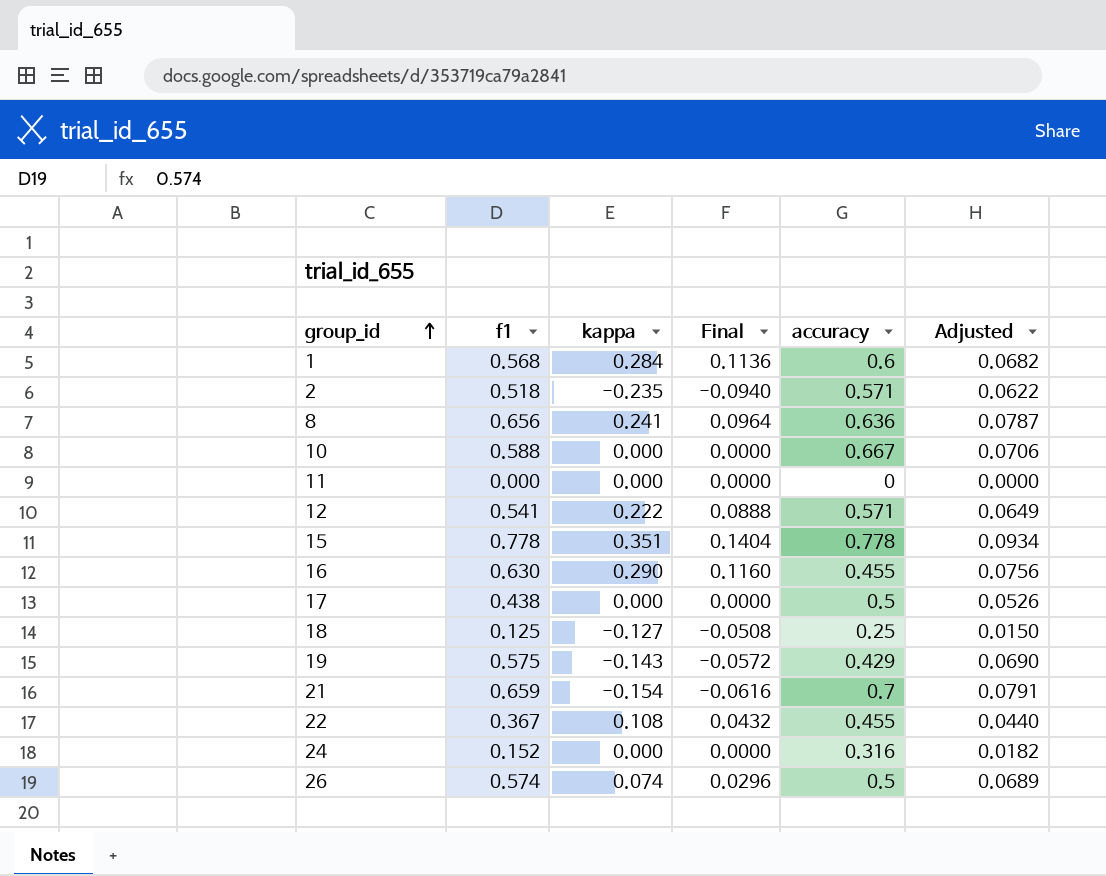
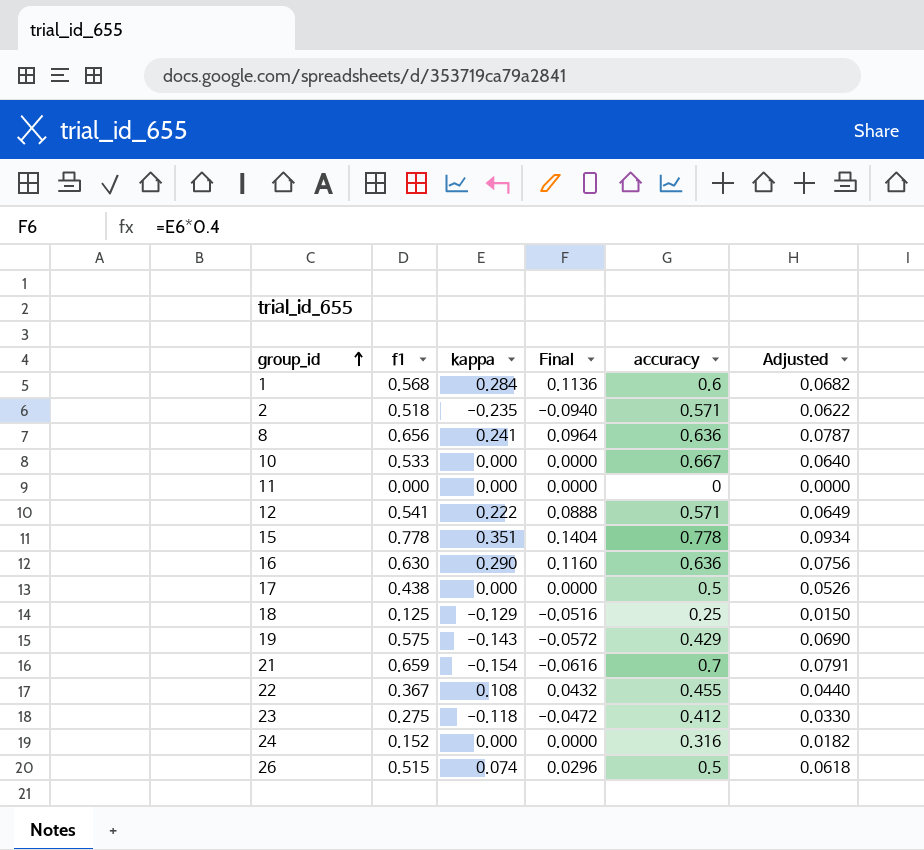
10 | f1: 0.588 -> 0.533
10 | Adjusted: 0.0706 -> 0.0640
16 | accuracy: 0.455 -> 0.636
18 | kappa: -0.127 -> -0.129
18 | Final: -0.0508 -> -0.0516
row 23: none -> 0.275 | -0.118 | -0.0472 | 0.412 | 0.0330
26 | f1: 0.574 -> 0.515
26 | Adjusted: 0.0689 -> 0.0618

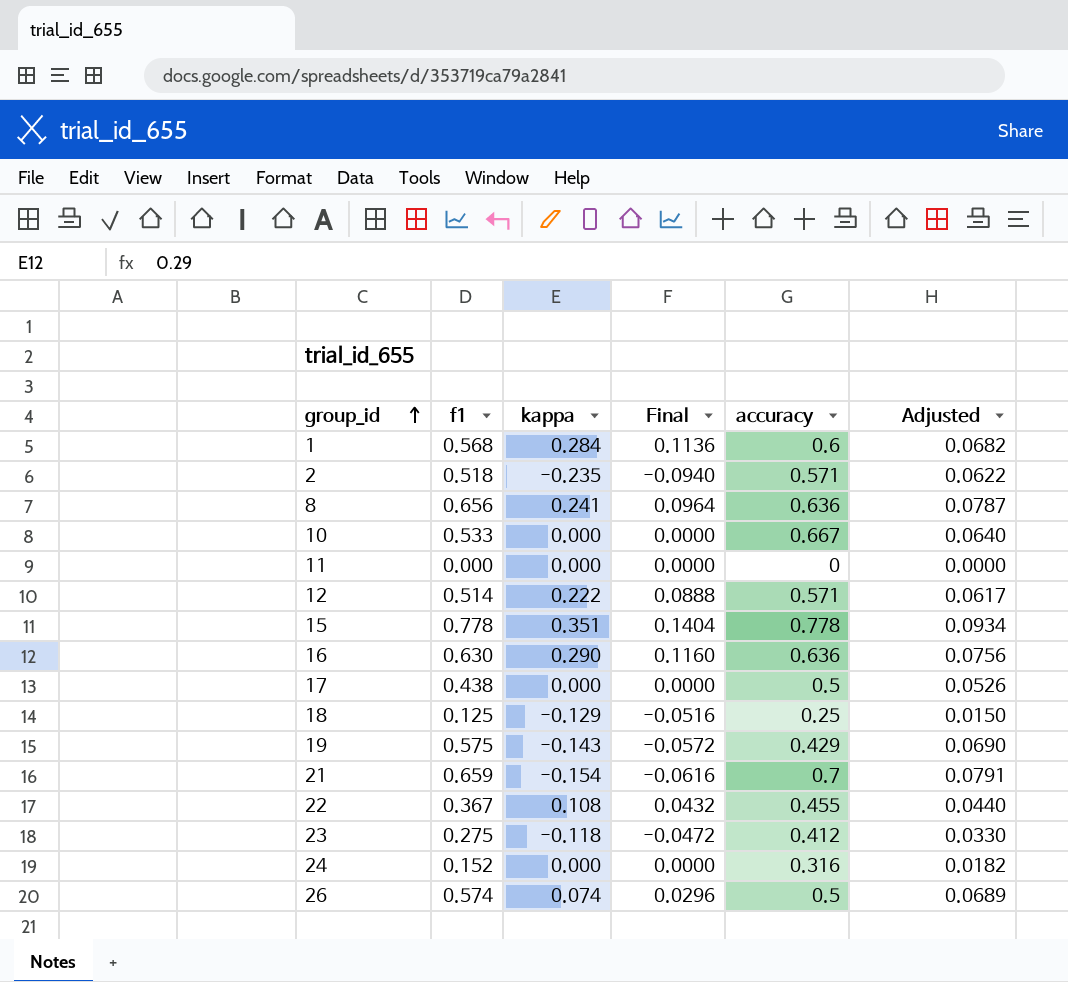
12 | f1: 0.541 -> 0.514
12 | Adjusted: 0.0649 -> 0.0617
26 | f1: 0.515 -> 0.574
26 | Adjusted: 0.0618 -> 0.0689

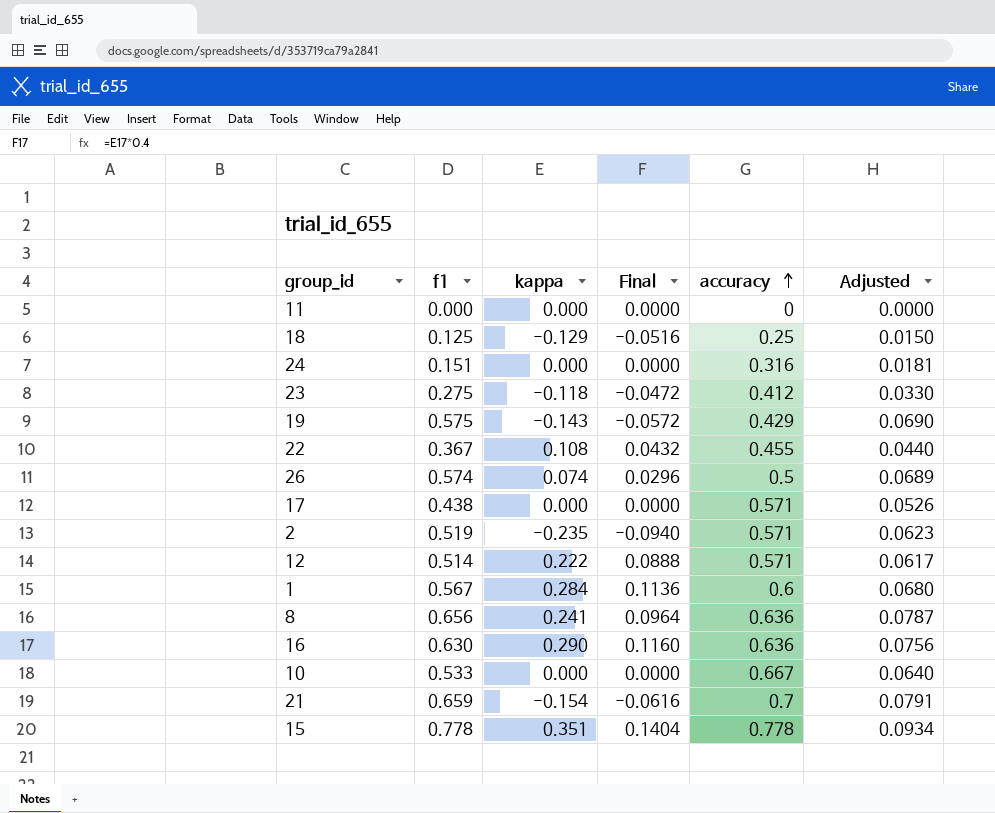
row order: group_id ascending -> accuracy ascending
24 | f1: 0.152 -> 0.151
24 | Adjusted: 0.0182 -> 0.0181
17 | accuracy: 0.5 -> 0.571
2 | f1: 0.518 -> 0.519
2 | Adjusted: 0.0622 -> 0.0623
1 | f1: 0.568 -> 0.567
1 | Adjusted: 0.0682 -> 0.0680

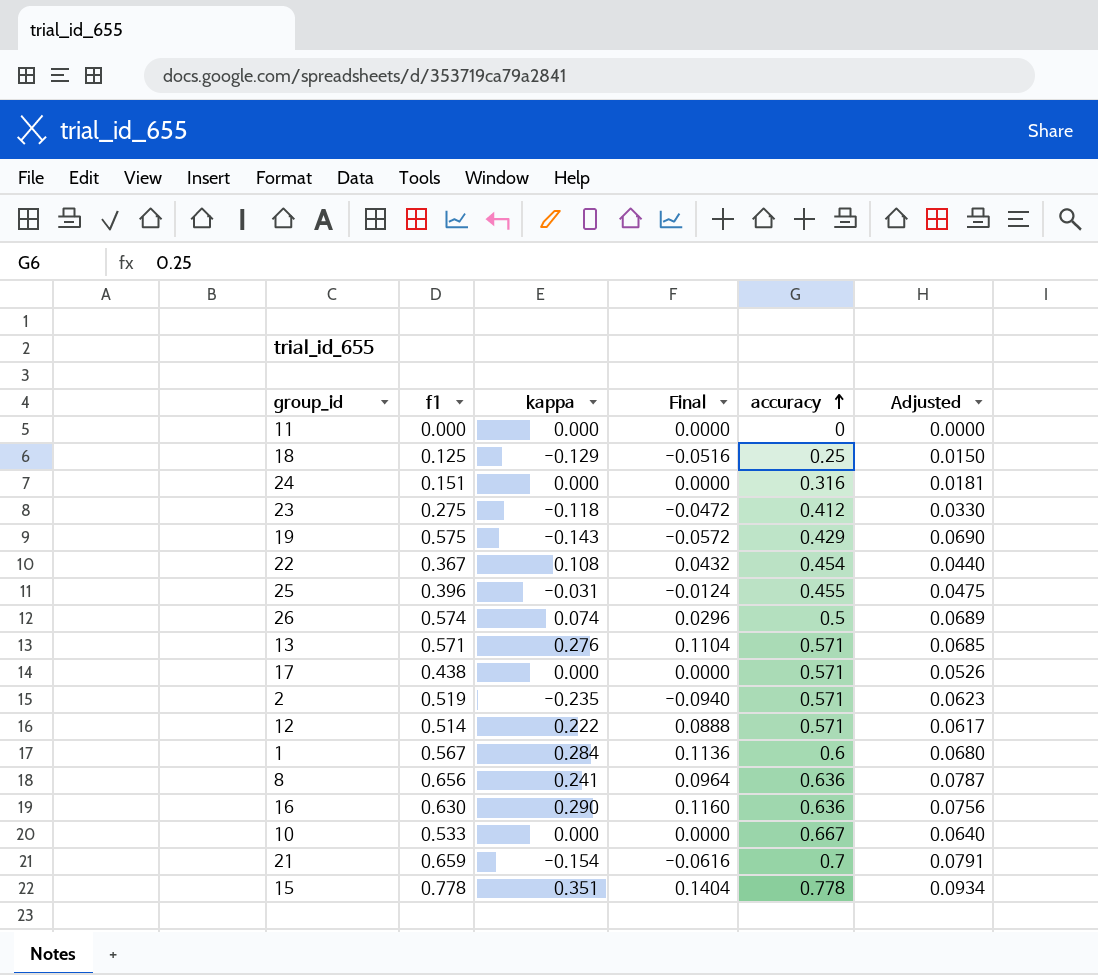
22 | accuracy: 0.455 -> 0.454
row 25: none -> 0.396 | -0.031 | -0.0124 | 0.455 | 0.0475
row 13: none -> 0.571 | 0.276 | 0.1104 | 0.571 | 0.0685

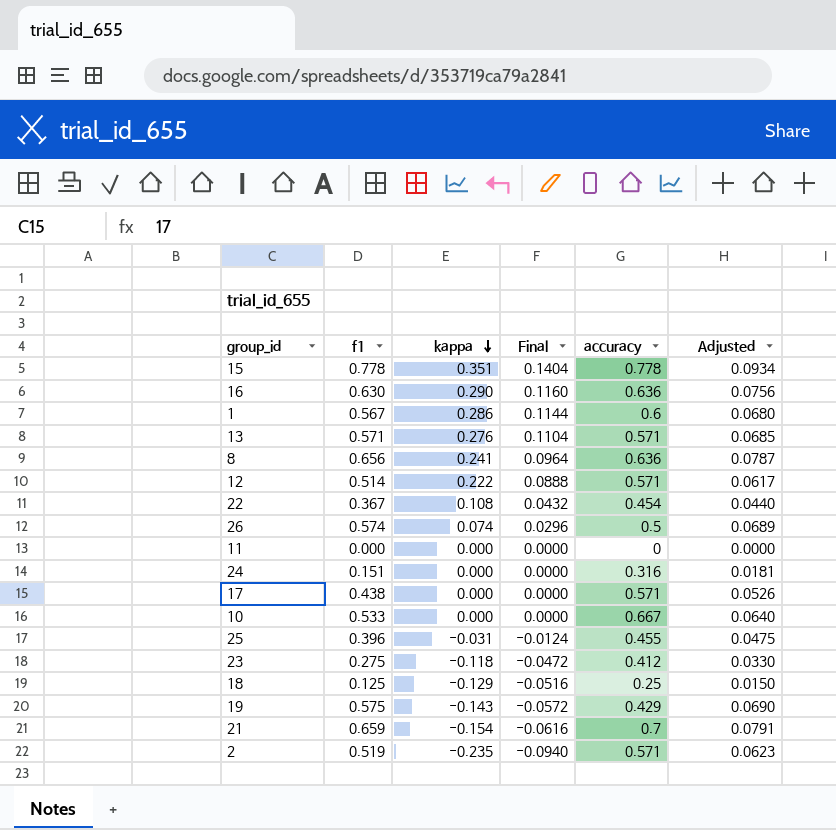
row order: accuracy ascending -> kappa descending
1 | kappa: 0.284 -> 0.286
1 | Final: 0.1136 -> 0.1144

